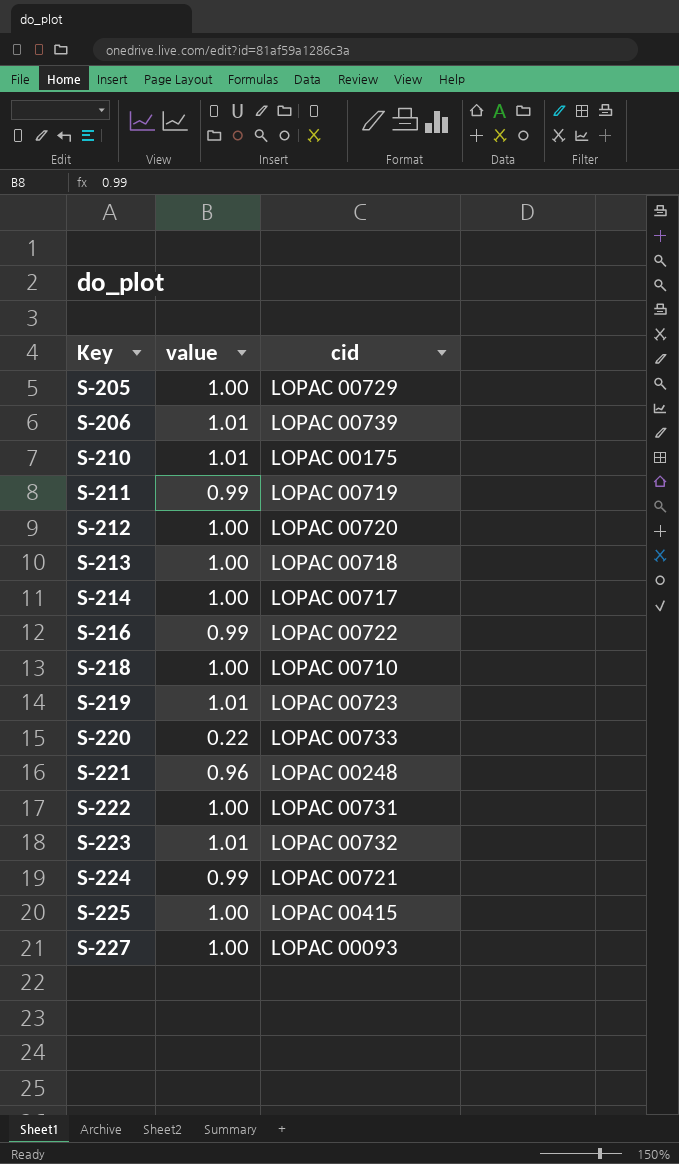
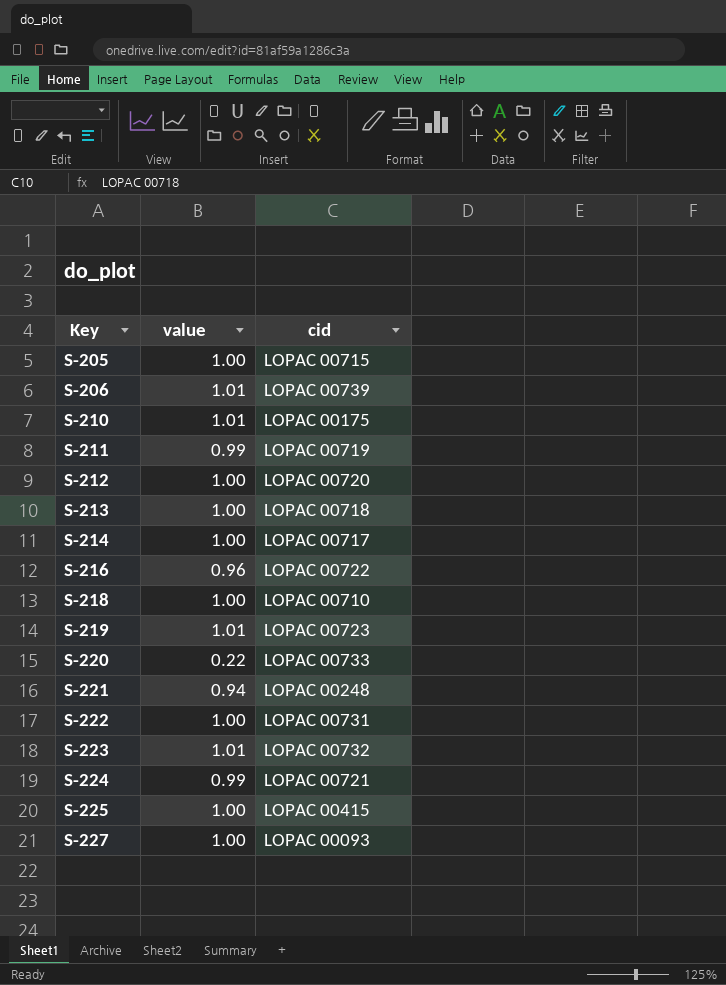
S-205 | cid: LOPAC 00729 -> LOPAC 00715
S-216 | value: 0.99 -> 0.96
S-221 | value: 0.96 -> 0.94

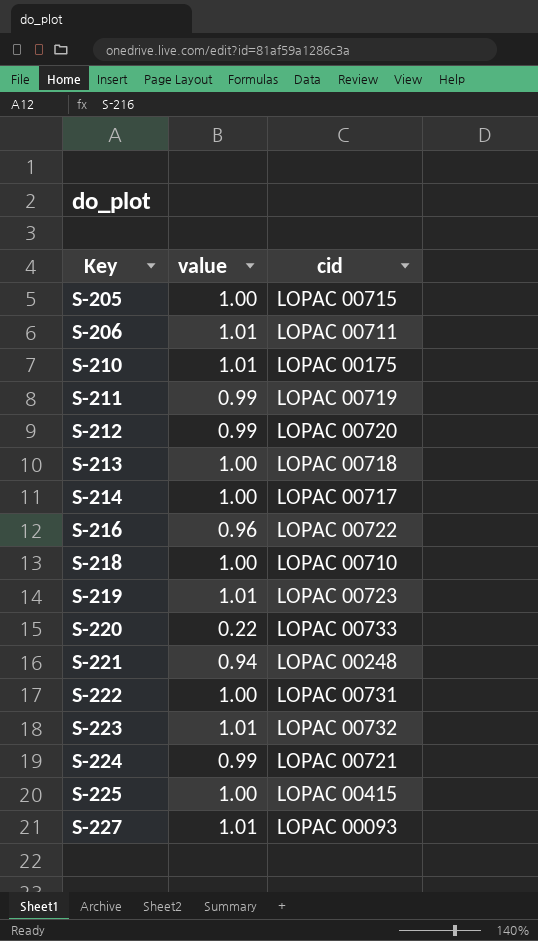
S-206 | cid: LOPAC 00739 -> LOPAC 00711
S-212 | value: 1.00 -> 0.99
S-227 | value: 1.00 -> 1.01

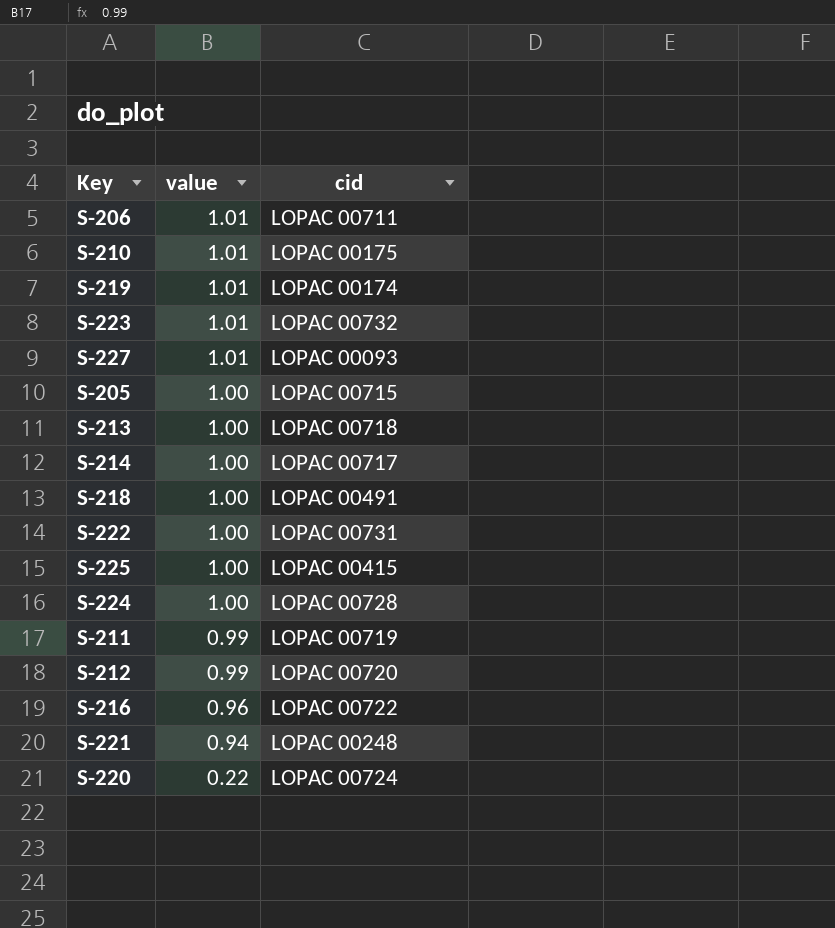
row order: Key ascending -> value descending
S-219 | cid: LOPAC 00723 -> LOPAC 00174
S-218 | cid: LOPAC 00710 -> LOPAC 00491
S-224 | value: 0.99 -> 1.00
S-224 | cid: LOPAC 00721 -> LOPAC 00728
S-220 | cid: LOPAC 00733 -> LOPAC 00724

